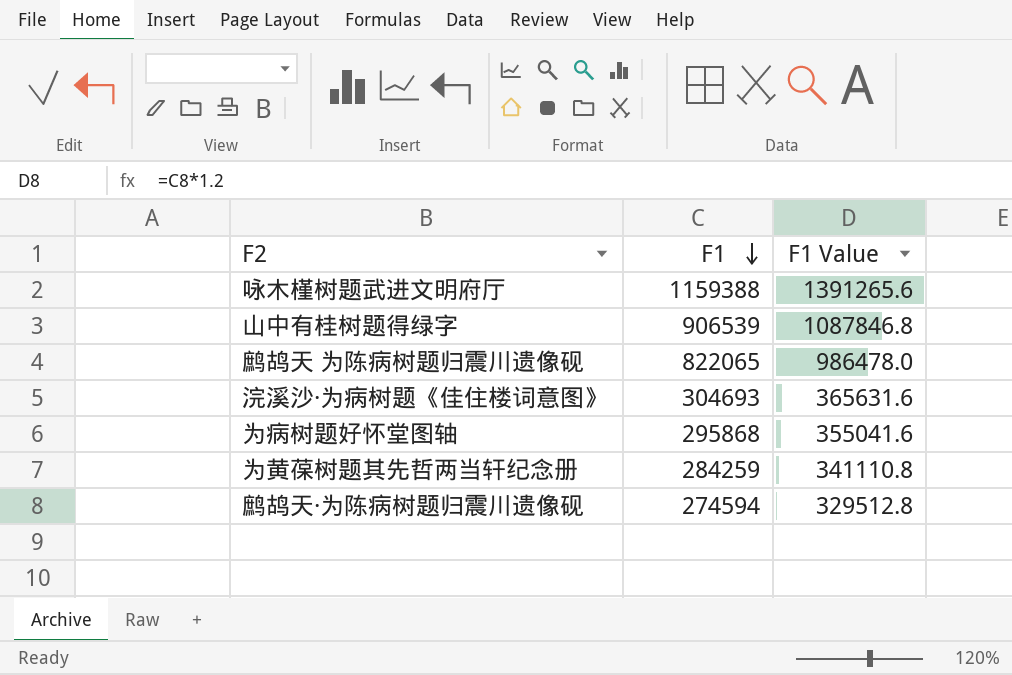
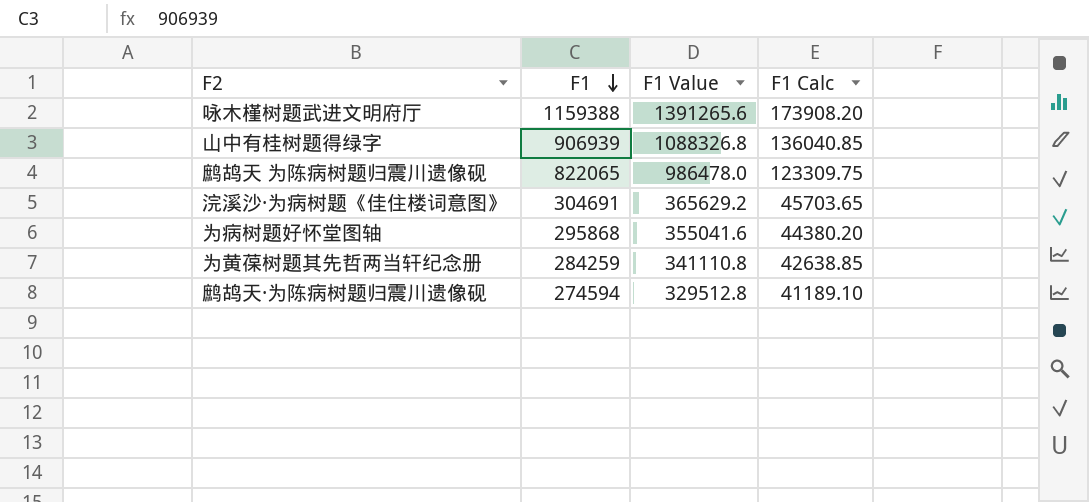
column F1 Calc | formula: none -> [F1] * 0.15
山中有桂树题得绿字 | F1: 906539 -> 906939
山中有桂树题得绿字 | F1 Value: 1087846.8 -> 1088326.8
浣溪沙·为病树题《佳住楼词意图》 | F1: 304693 -> 304691
浣溪沙·为病树题《佳住楼词意图》 | F1 Value: 365631.6 -> 365629.2

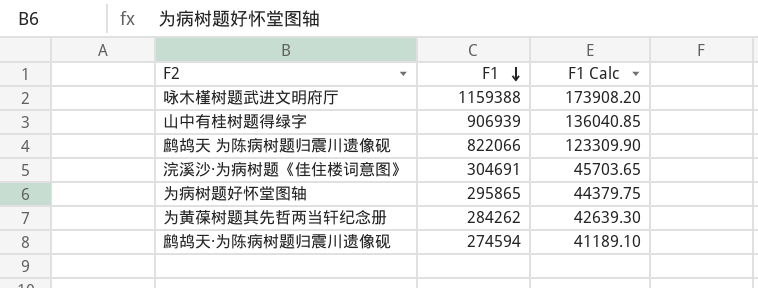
column F1 Value | formula: [F1] * 1.2 -> none
鹧鸪天 为陈病树题归震川遗像砚 | F1: 822065 -> 822066
鹧鸪天 为陈病树题归震川遗像砚 | F1 Calc: 123309.75 -> 123309.90
为病树题好怀堂图轴 | F1: 295868 -> 295865
为病树题好怀堂图轴 | F1 Calc: 44380.20 -> 44379.75
为黄葆树题其先哲两当轩纪念册 | F1: 284259 -> 284262
为黄葆树题其先哲两当轩纪念册 | F1 Calc: 42638.85 -> 42639.30

